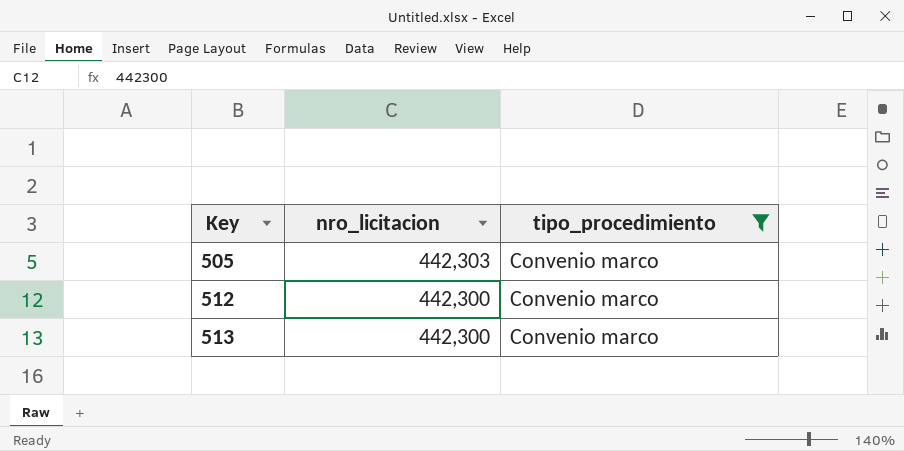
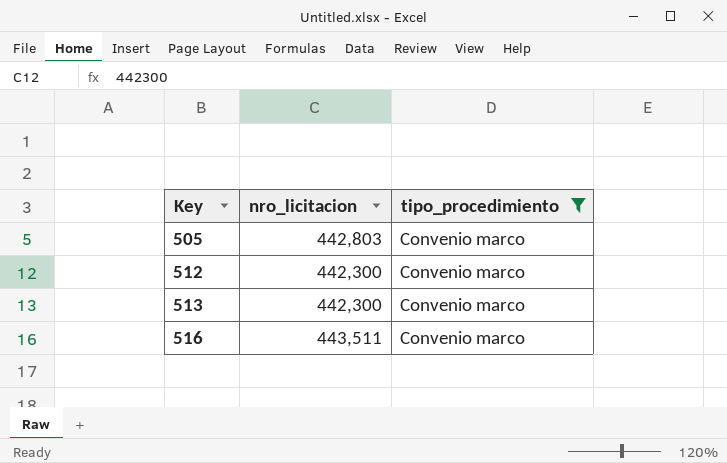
505 | nro_licitacion: 442,303 -> 442,803
row 516: none -> 443,511 | Convenio marco

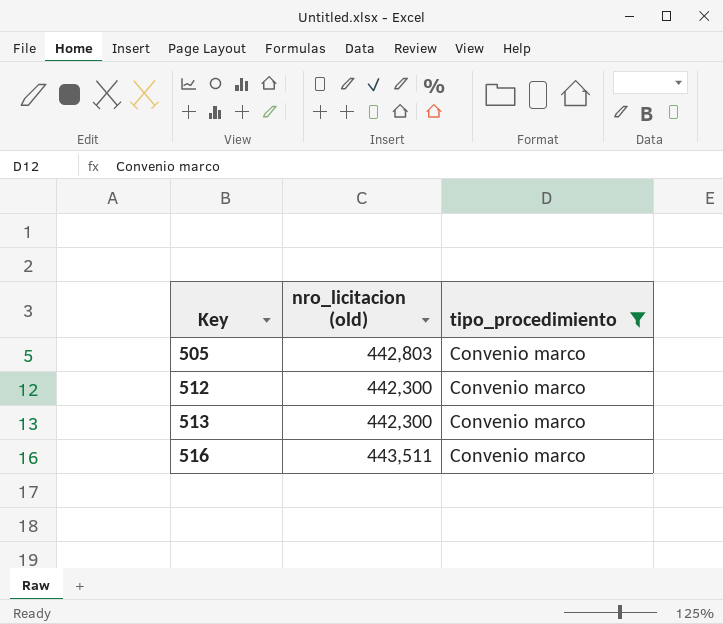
column name: nro_licitacion -> nro_licitacion (old)

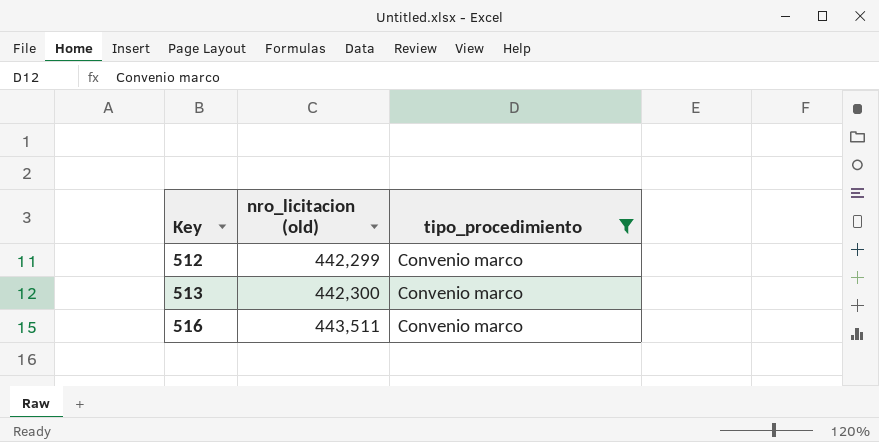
row 505: 442,803 | Convenio marco -> none
512 | nro_licitacion (old): 442,300 -> 442,299

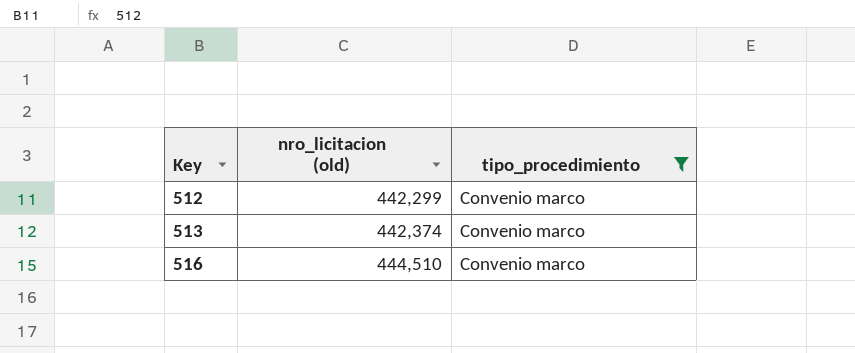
513 | nro_licitacion (old): 442,300 -> 442,374
516 | nro_licitacion (old): 443,511 -> 444,510

